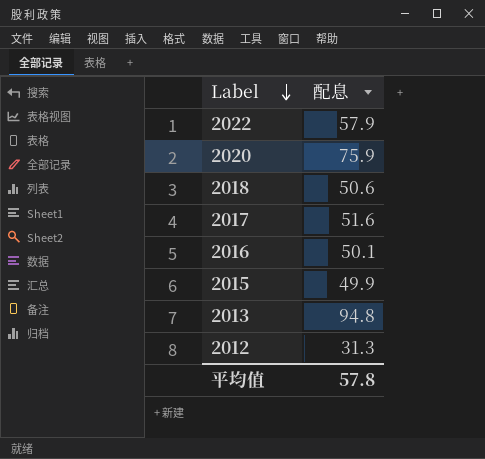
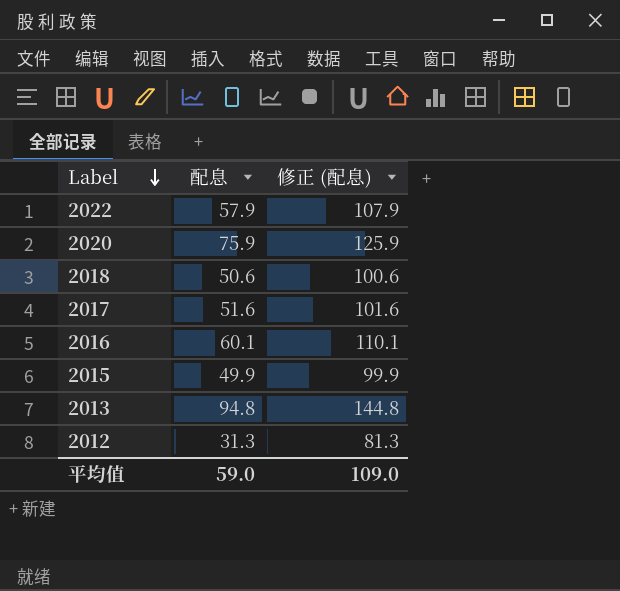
column 修正 (配息) | formula: none -> [配息] + 50
2016 | 配息: 50.1 -> 60.1
平均值 | 配息: 57.8 -> 59.0

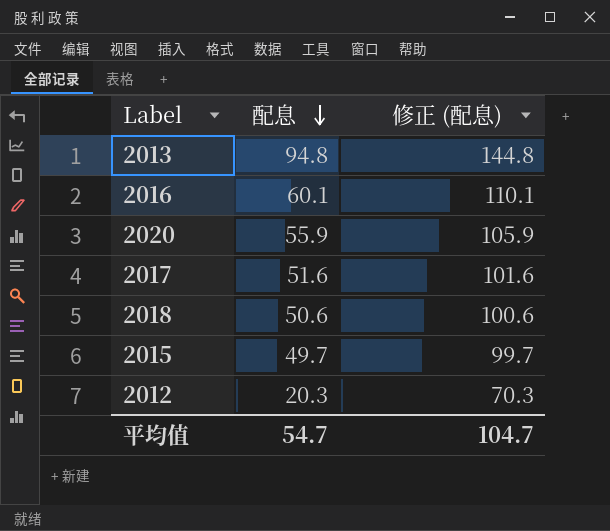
row order: Label descending -> 配息 descending
row 2022: 57.9 | 107.9 -> none
2020 | 配息: 75.9 -> 55.9
2020 | 修正 (配息): 125.9 -> 105.9
2015 | 配息: 49.9 -> 49.7
2015 | 修正 (配息): 99.9 -> 99.7
2012 | 配息: 31.3 -> 20.3
2012 | 修正 (配息): 81.3 -> 70.3
平均值 | 配息: 59.0 -> 54.7
平均值 | 修正 (配息): 109.0 -> 104.7

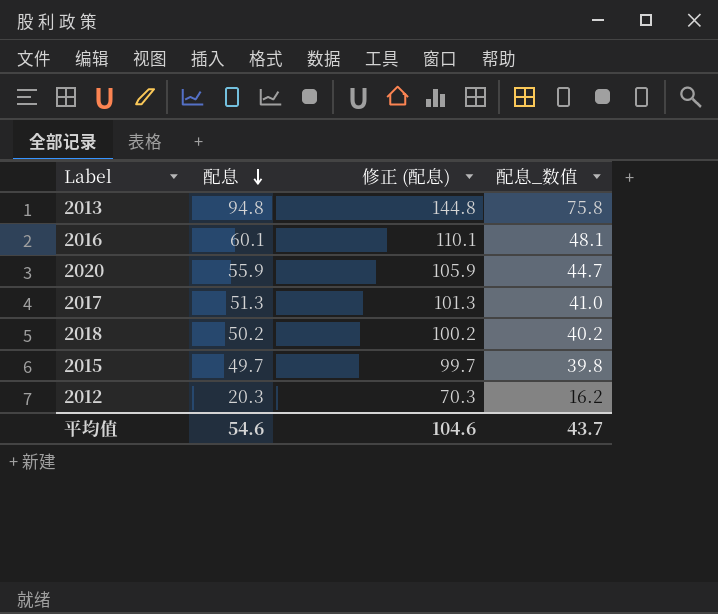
column 配息_数值 | formula: none -> [配息] * 0.8
2017 | 配息: 51.6 -> 51.3
2017 | 修正 (配息): 101.6 -> 101.3
2018 | 配息: 50.6 -> 50.2
2018 | 修正 (配息): 100.6 -> 100.2
平均值 | 配息: 54.7 -> 54.6
平均值 | 修正 (配息): 104.7 -> 104.6

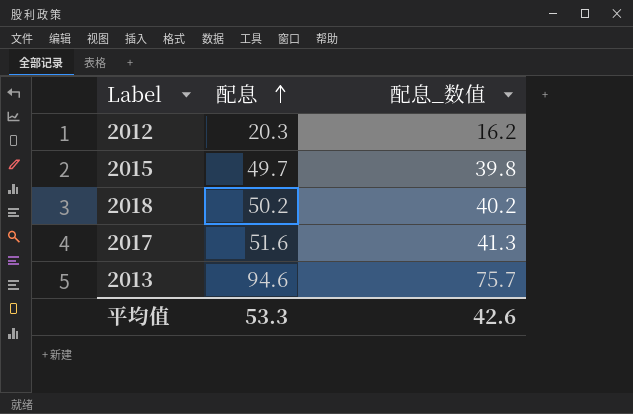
row order: 配息 descending -> 配息 ascending
column 修正 (配息) | formula: [配息] + 50 -> none
row 2016: 60.1 | 110.1 | 48.1 -> none
row 2020: 55.9 | 105.9 | 44.7 -> none
2017 | 配息: 51.3 -> 51.6
2017 | 配息_数值: 41.0 -> 41.3
2013 | 配息: 94.8 -> 94.6
2013 | 配息_数值: 75.8 -> 75.7
平均值 | 配息: 54.6 -> 53.3
平均值 | 配息_数值: 43.7 -> 42.6

